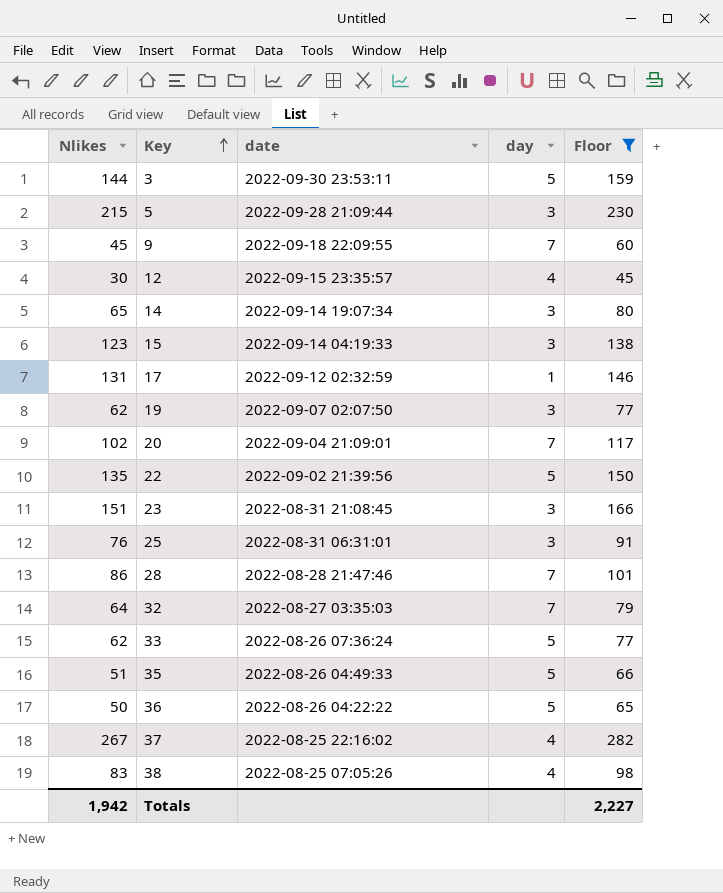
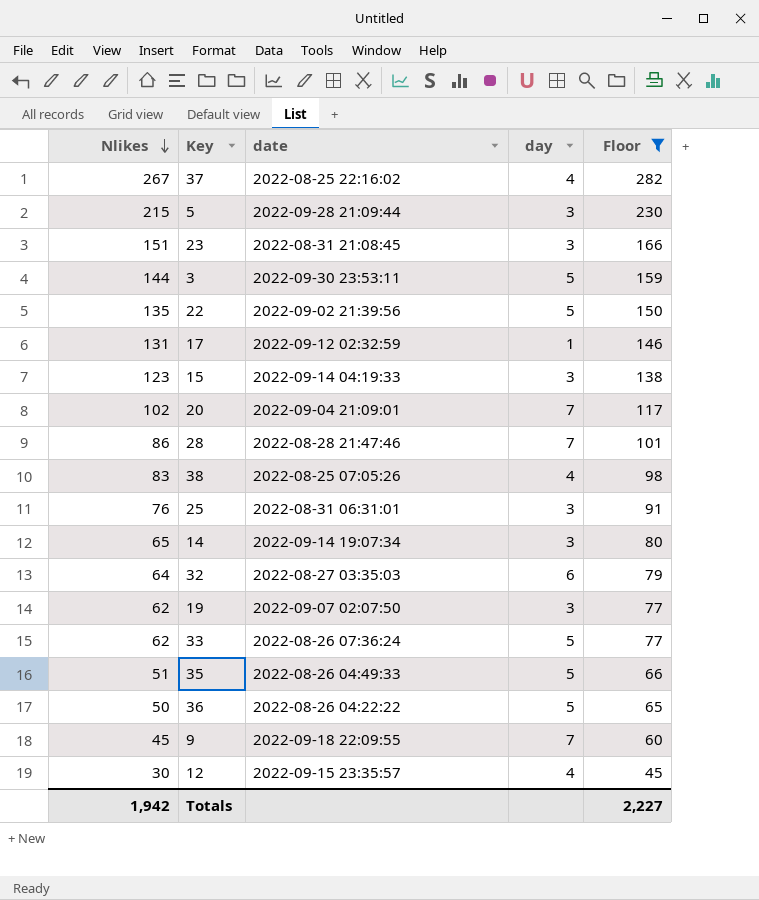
row order: Key ascending -> Nlikes descending
32 | day: 7 -> 6

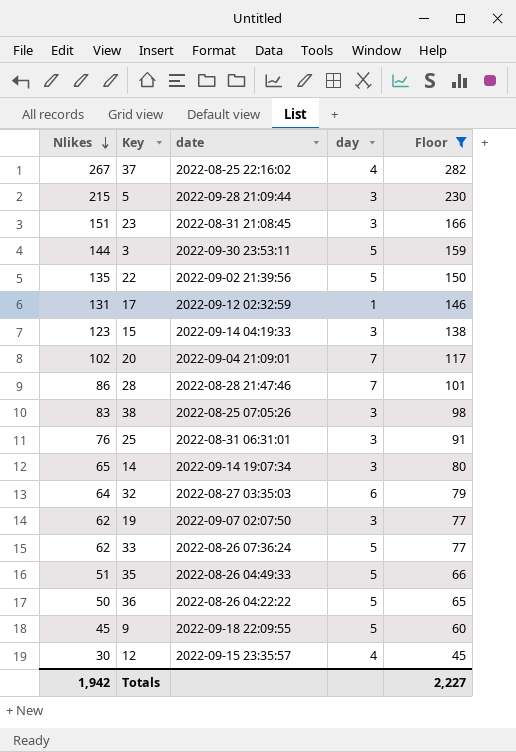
38 | day: 4 -> 3
9 | day: 7 -> 5

